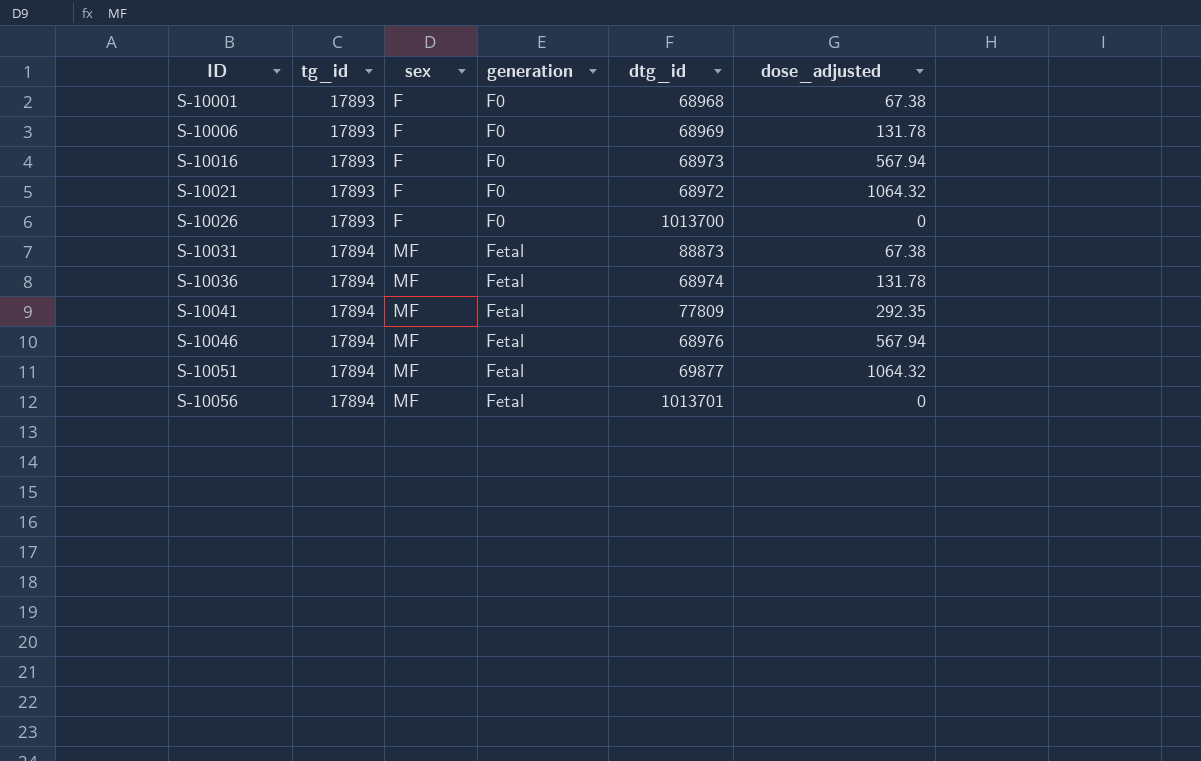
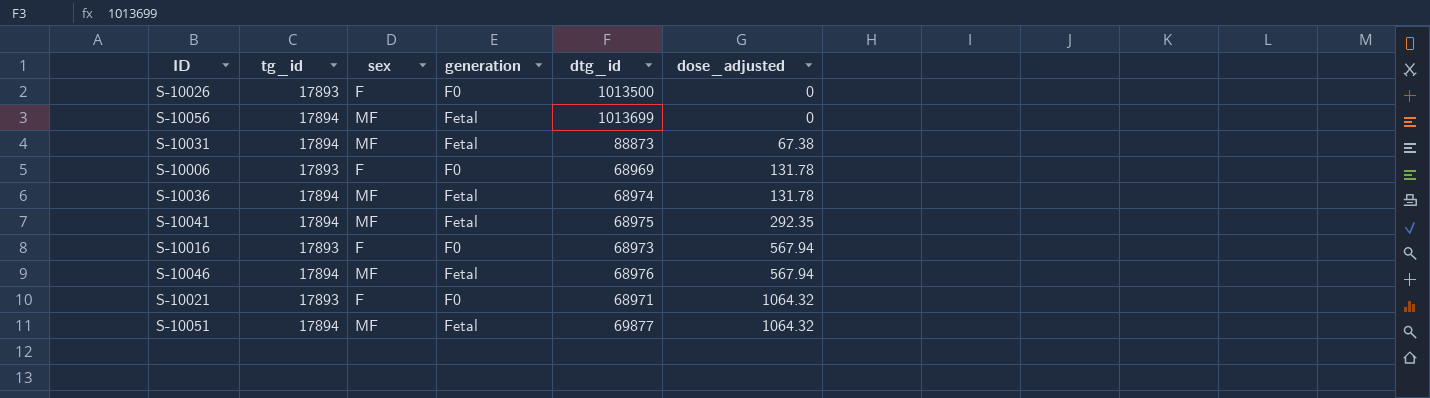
row order: ID ascending -> dose_adjusted ascending
row S-10001: 17893 | F | F0 | 68968 | 67.38 -> none
S-10026 | dtg_id: 1013700 -> 1013500
S-10056 | dtg_id: 1013701 -> 1013699
S-10041 | dtg_id: 77809 -> 68975
S-10021 | dtg_id: 68972 -> 68971

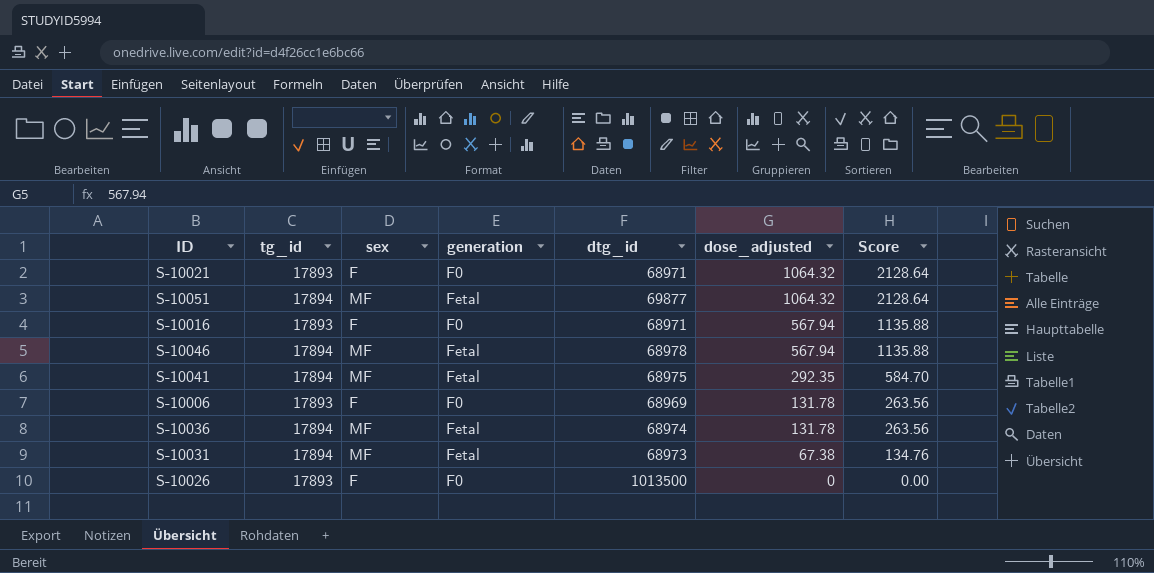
row order: dose_adjusted ascending -> dose_adjusted descending
column Score | formula: none -> [dose_adjusted] * 2
row S-10056: 17894 | MF | Fetal | 1013699 | 0 -> none
S-10016 | dtg_id: 68973 -> 68971
S-10046 | dtg_id: 68976 -> 68978
S-10031 | dtg_id: 88873 -> 68973

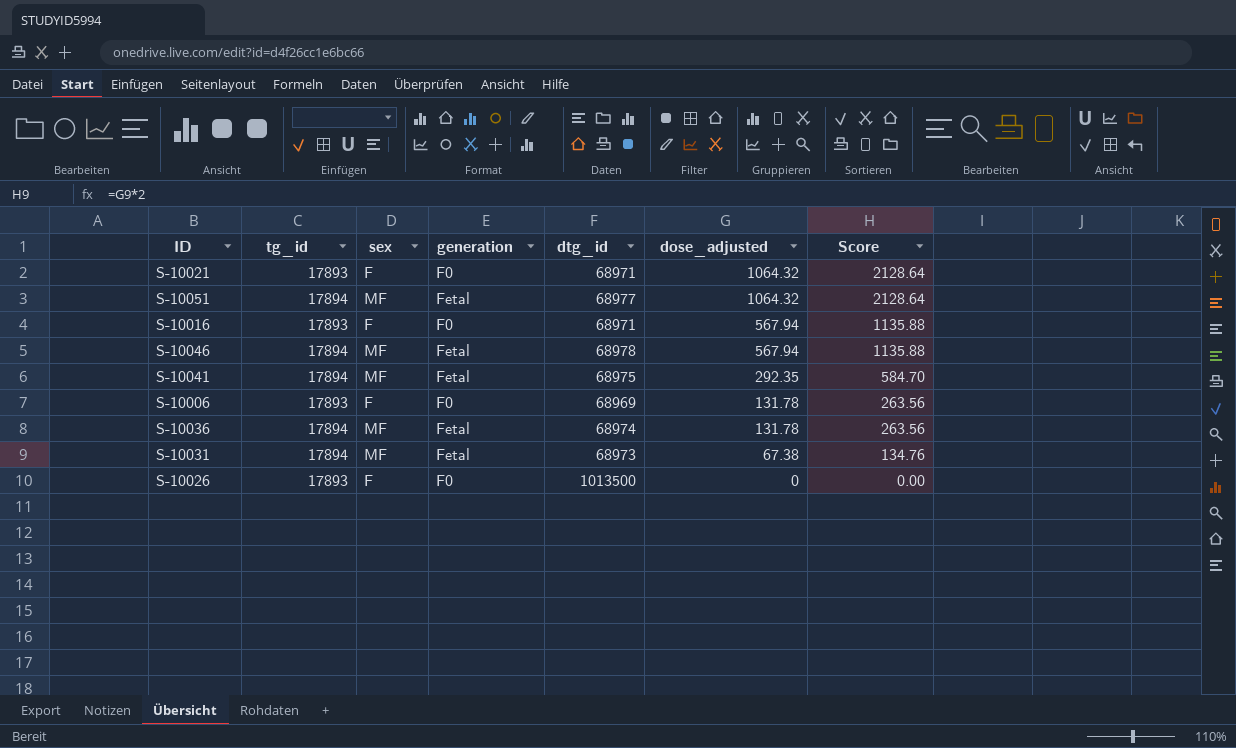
S-10051 | dtg_id: 69877 -> 68977

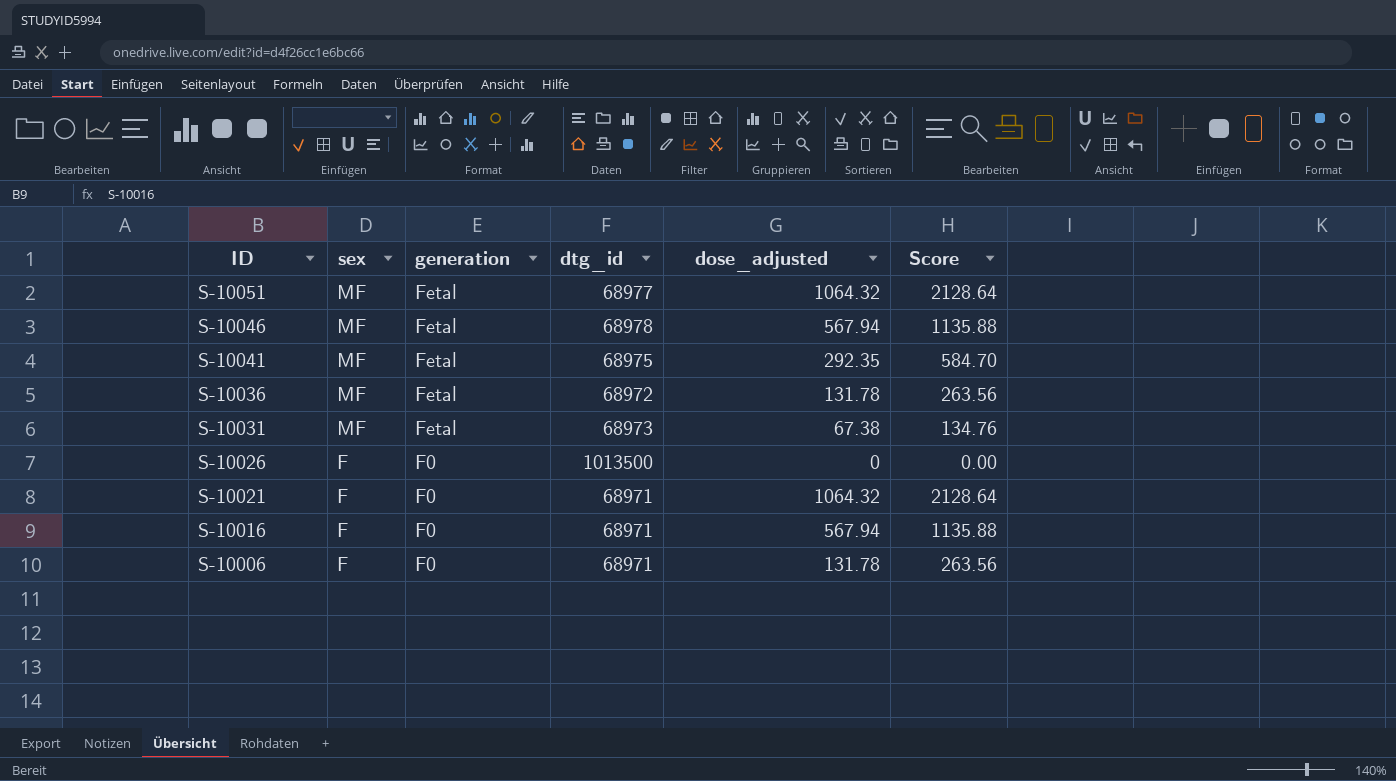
row order: dose_adjusted descending -> ID descending
column tg_id | position: 2 -> none
S-10036 | dtg_id: 68974 -> 68972
S-10006 | dtg_id: 68969 -> 68971

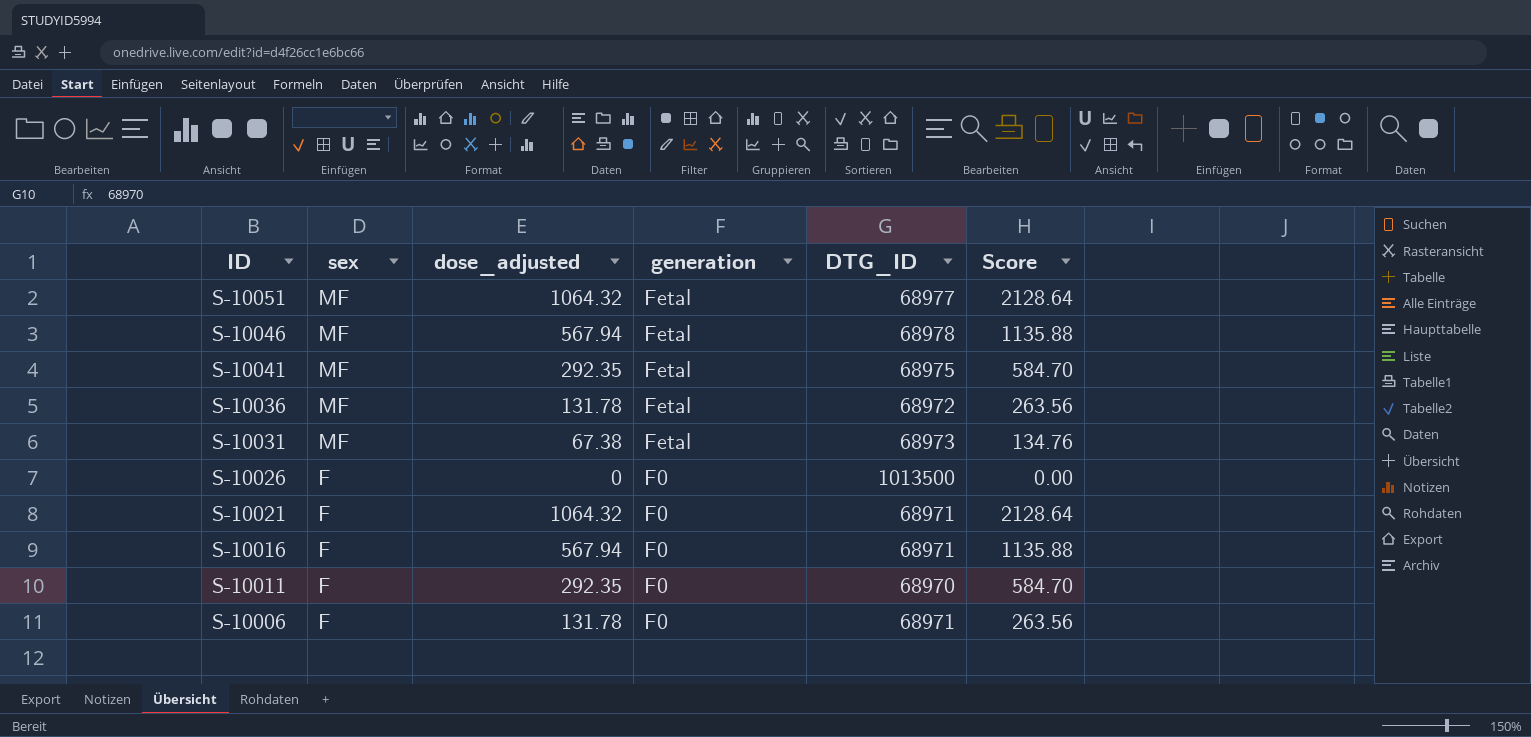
column dose_adjusted | position: 5 -> 3
column name: dtg_id -> DTG_ID
row S-10011: none -> F | 292.35 | F0 | 68970 | 584.70

